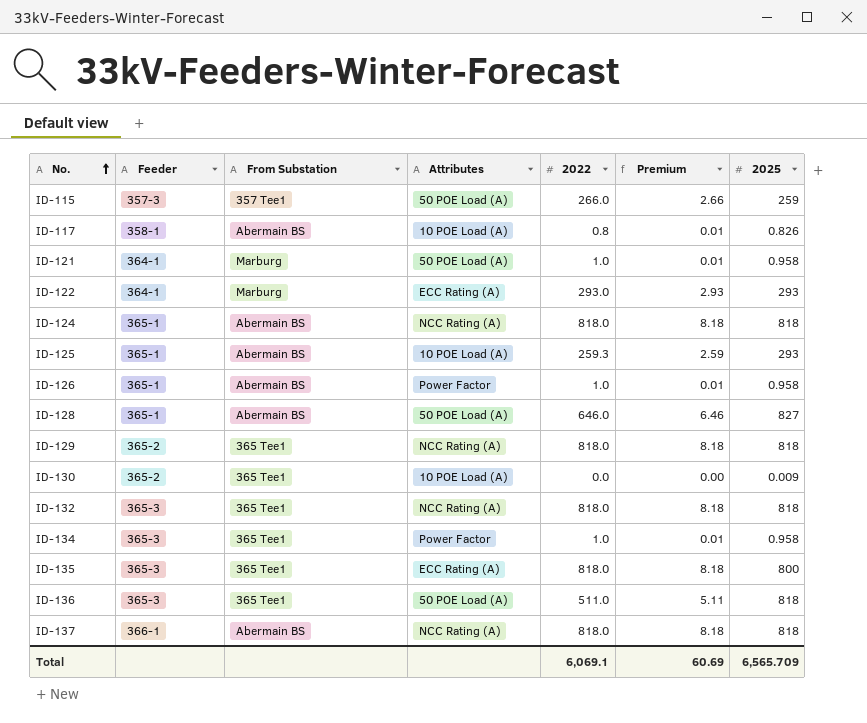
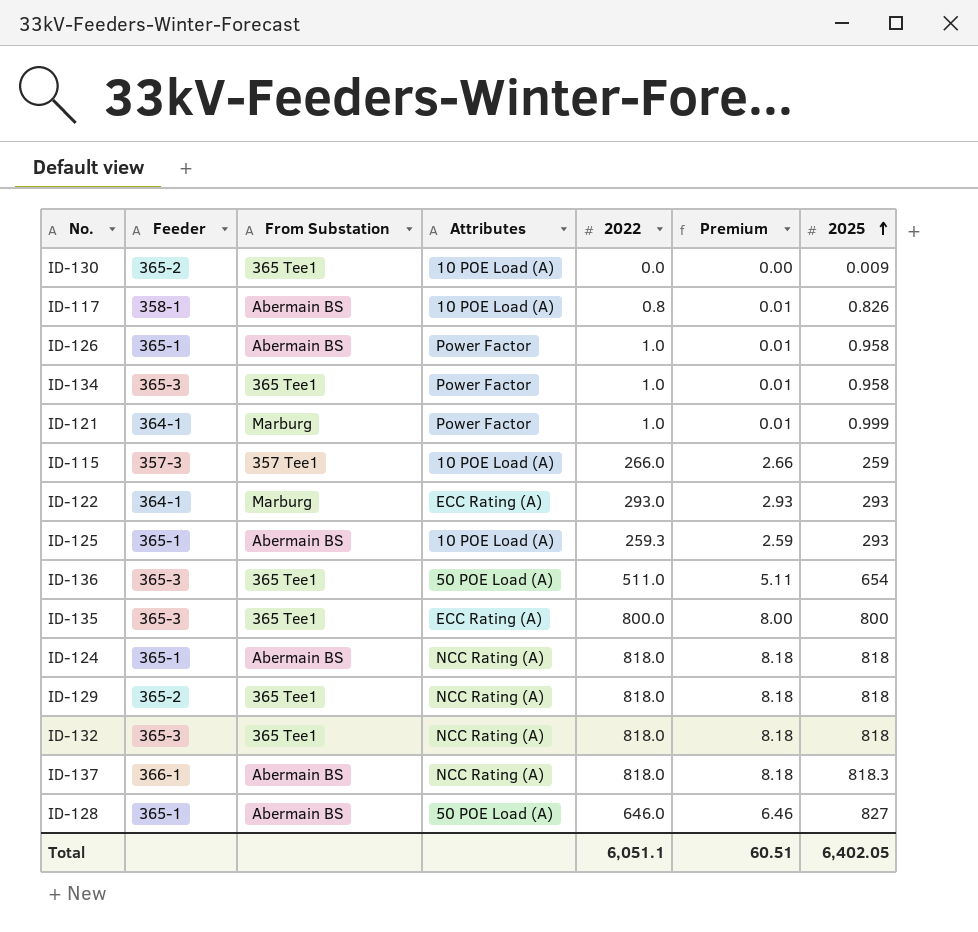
row order: No. ascending -> 2025 ascending
ID-121 | Attributes: 50 POE Load (A) -> Power Factor
ID-121 | 2025: 0.958 -> 0.999
ID-115 | Attributes: 50 POE Load (A) -> 10 POE Load (A)
ID-136 | 2025: 818 -> 654
ID-135 | 2022: 818.0 -> 800.0
ID-135 | Premium: 8.18 -> 8.00
ID-137 | 2025: 818 -> 818.3
Total | 2022: 6,069.1 -> 6,051.1
Total | Premium: 60.69 -> 60.51
Total | 2025: 6,565.709 -> 6,402.05

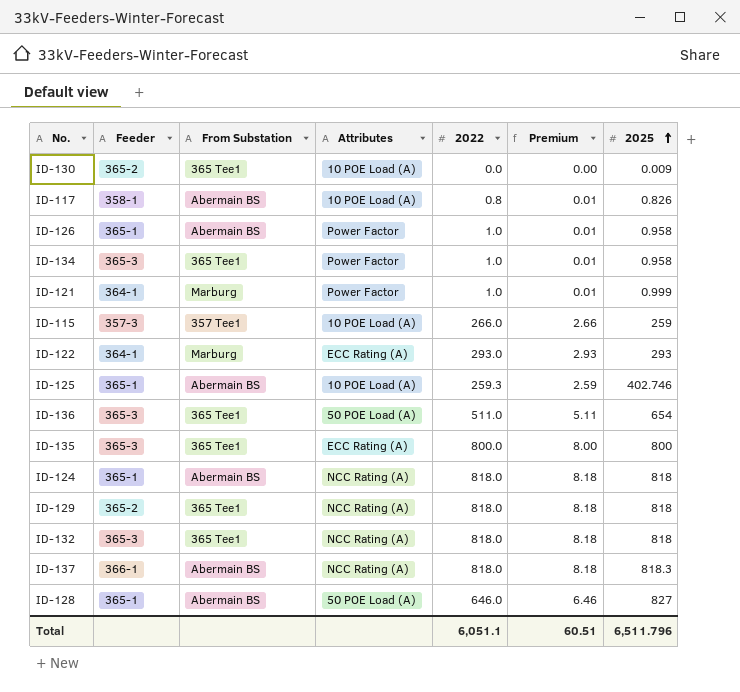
ID-125 | 2025: 293 -> 402.746
Total | 2025: 6,402.05 -> 6,511.796

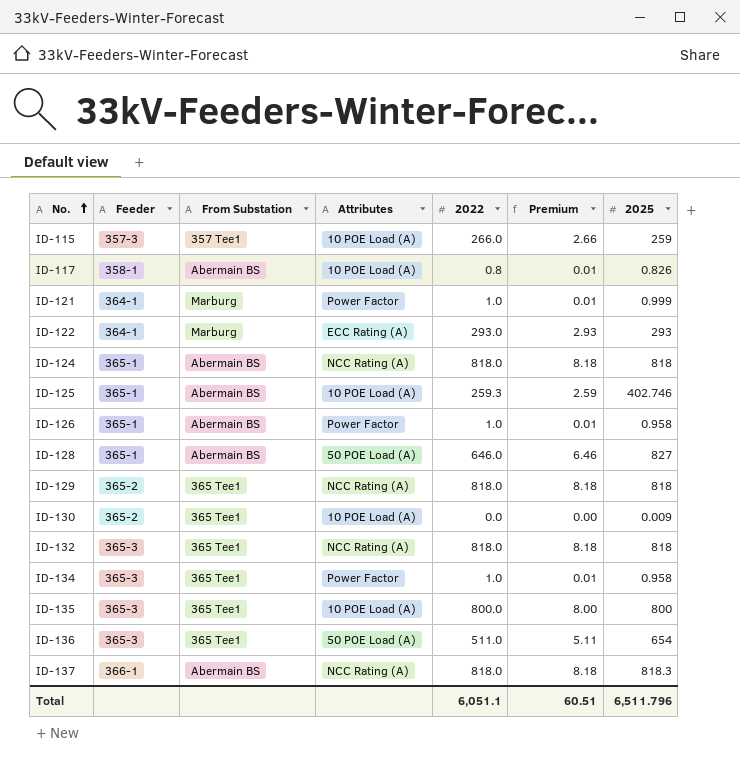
row order: 2025 ascending -> No. ascending
ID-135 | Attributes: ECC Rating (A) -> 10 POE Load (A)

